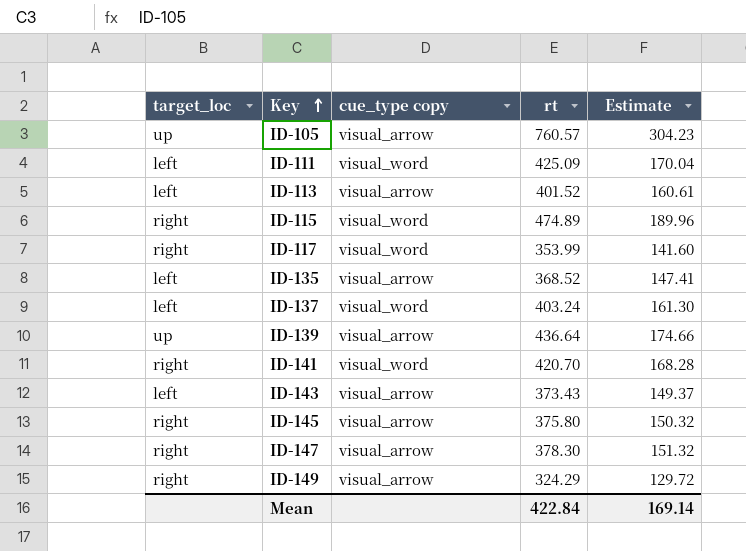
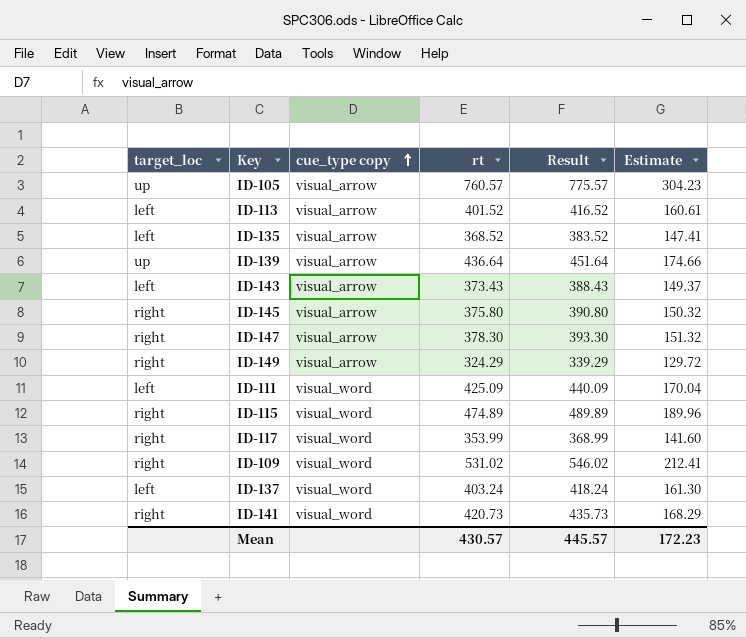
row order: Key ascending -> cue_type copy ascending
column Result | formula: none -> [rt] + 15
row ID-109: none -> right | visual_word | 531.02 | 546.02 | 212.41
ID-141 | rt: 420.70 -> 420.73
ID-141 | Estimate: 168.28 -> 168.29
Mean | rt: 422.84 -> 430.57
Mean | Estimate: 169.14 -> 172.23

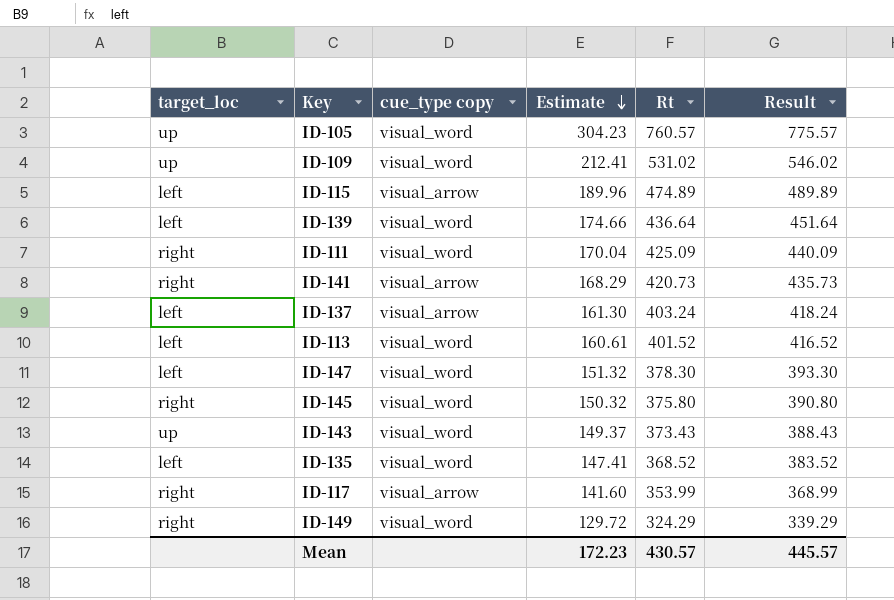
row order: cue_type copy ascending -> Estimate descending
column Estimate | position: 6 -> 4
column name: rt -> Rt
ID-105 | cue_type copy: visual_arrow -> visual_word
ID-109 | target_loc: right -> up
ID-115 | target_loc: right -> left
ID-115 | cue_type copy: visual_word -> visual_arrow
ID-139 | target_loc: up -> left
ID-139 | cue_type copy: visual_arrow -> visual_word
ID-111 | target_loc: left -> right
ID-141 | cue_type copy: visual_word -> visual_arrow
ID-137 | cue_type copy: visual_word -> visual_arrow
ID-113 | cue_type copy: visual_arrow -> visual_word
ID-147 | target_loc: right -> left
ID-147 | cue_type copy: visual_arrow -> visual_word
ID-145 | cue_type copy: visual_arrow -> visual_word
ID-143 | target_loc: left -> up
ID-143 | cue_type copy: visual_arrow -> visual_word
ID-135 | cue_type copy: visual_arrow -> visual_word
ID-117 | cue_type copy: visual_word -> visual_arrow
ID-149 | cue_type copy: visual_arrow -> visual_word

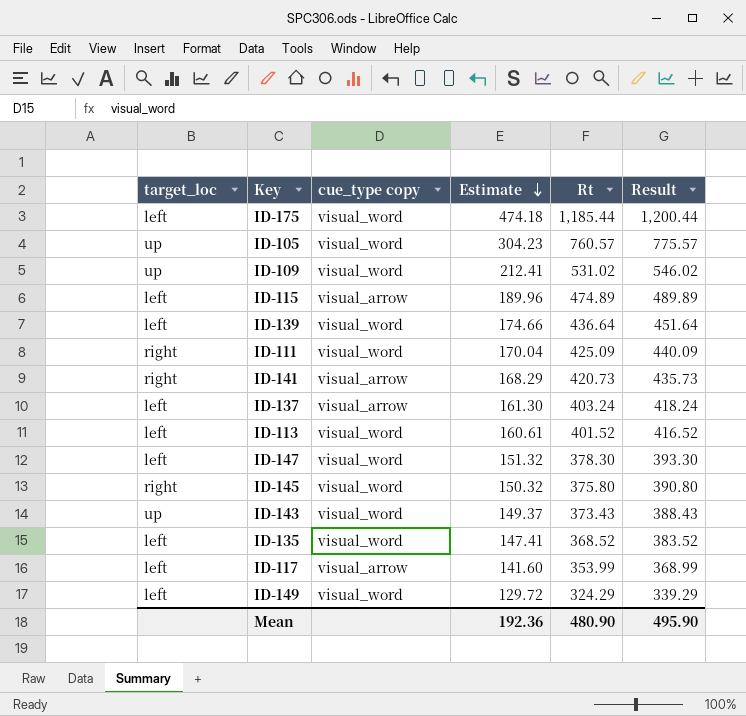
row ID-175: none -> left | visual_word | 474.18 | 1,185.44 | 1,200.44
ID-117 | target_loc: right -> left
ID-149 | target_loc: right -> left
Mean | Estimate: 172.23 -> 192.36
Mean | Rt: 430.57 -> 480.90
Mean | Result: 445.57 -> 495.90

